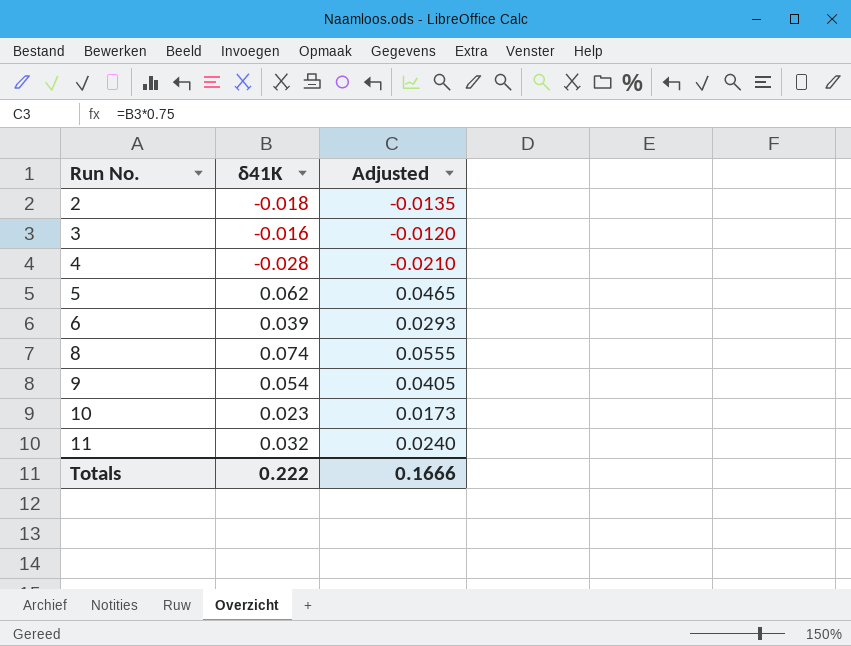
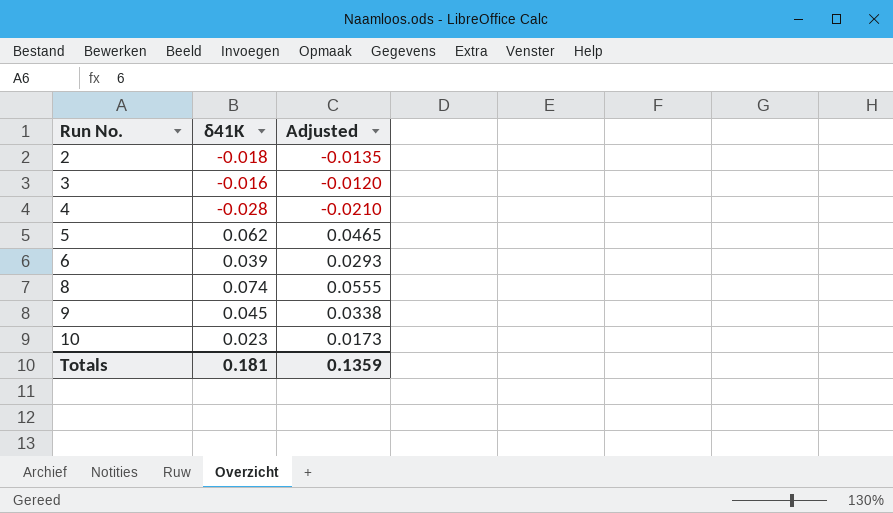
row 11: 0.032 | 0.0240 -> none
9 | δ41K: 0.054 -> 0.045
9 | Adjusted: 0.0405 -> 0.0338
Totals | δ41K: 0.222 -> 0.181
Totals | Adjusted: 0.1666 -> 0.1359

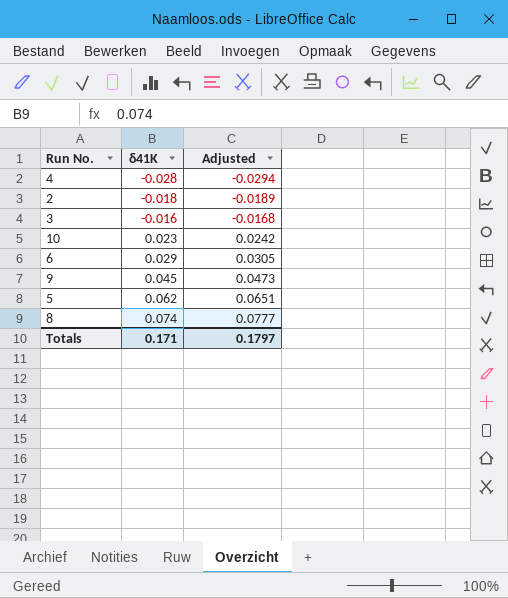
row order: Run No. ascending -> δ41K ascending
column Adjusted | formula: [δ41K] * 0.75 -> [δ41K] * 1.05
6 | δ41K: 0.039 -> 0.029
Totals | δ41K: 0.181 -> 0.171
Totals | Adjusted: 0.1359 -> 0.1797

